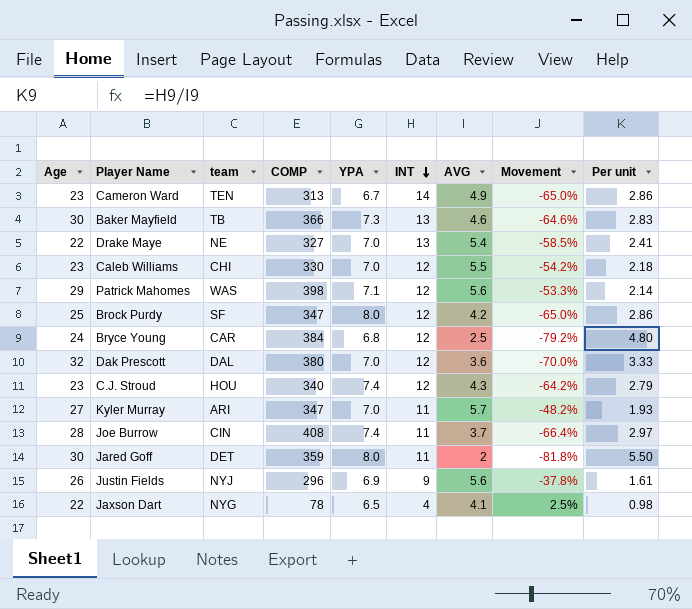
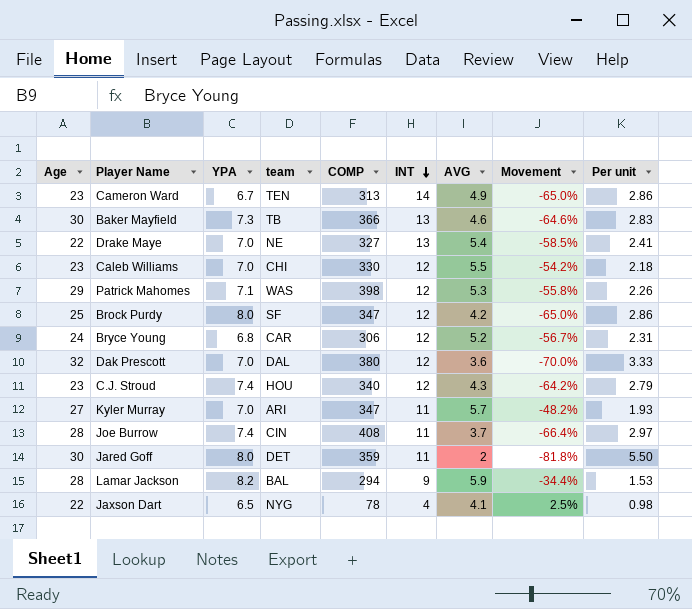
column YPA | position: 5 -> 3
row Justin Fields: 26 | NYJ | 296 | 6.9 | 9 | 5.6 | -37.8% | 1.61 -> none
Patrick Mahomes | AVG: 5.6 -> 5.3
Patrick Mahomes | Movement: -53.3% -> -55.8%
Patrick Mahomes | Per unit: 2.14 -> 2.26
Bryce Young | COMP: 384 -> 306
Bryce Young | AVG: 2.5 -> 5.2
Bryce Young | Movement: -79.2% -> -56.7%
Bryce Young | Per unit: 4.80 -> 2.31
row Lamar Jackson: none -> 28 | 8.2 | BAL | 294 | 9 | 5.9 | -34.4% | 1.53

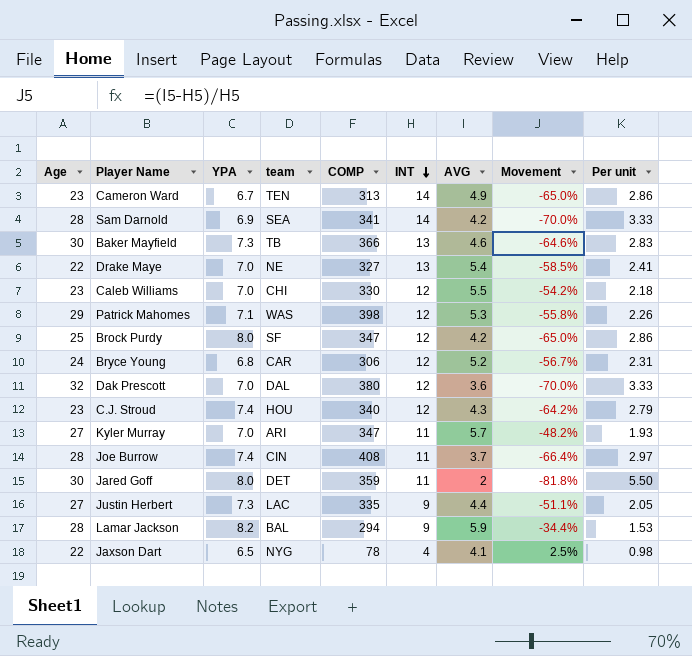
row Sam Darnold: none -> 28 | 6.9 | SEA | 341 | 14 | 4.2 | -70.0% | 3.33
row Justin Herbert: none -> 27 | 7.3 | LAC | 335 | 9 | 4.4 | -51.1% | 2.05

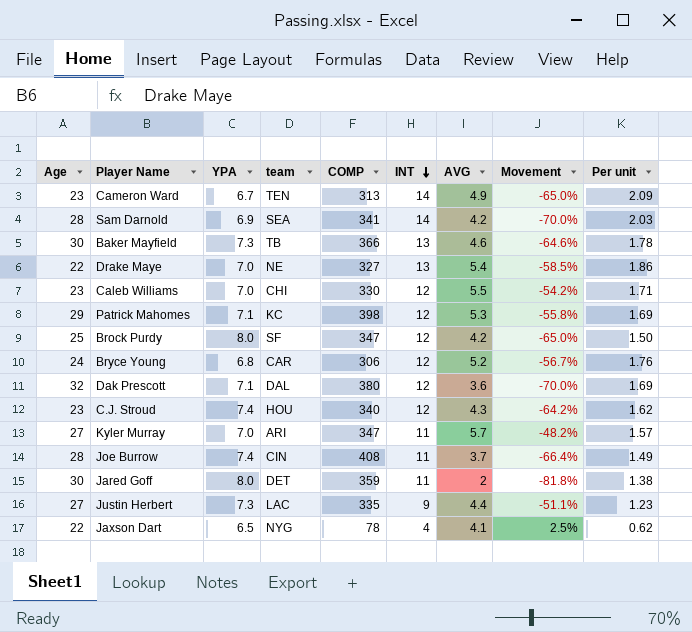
column Per unit | formula: [INT] / [AVG] -> [INT] / [YPA]
row Lamar Jackson: 28 | 8.2 | BAL | 294 | 9 | 5.9 | -34.4% | 1.53 -> none
Patrick Mahomes | team: WAS -> KC
Dak Prescott | YPA: 7.0 -> 7.1

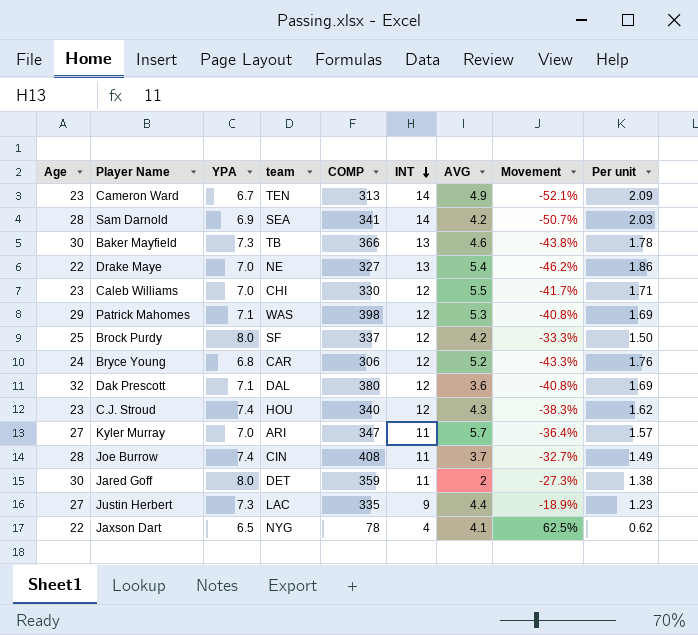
column Movement | formula: ([AVG] - [INT]) / [INT] -> ([YPA] - [INT]) / [INT]
Patrick Mahomes | team: KC -> WAS
Brock Purdy | COMP: 347 -> 337

